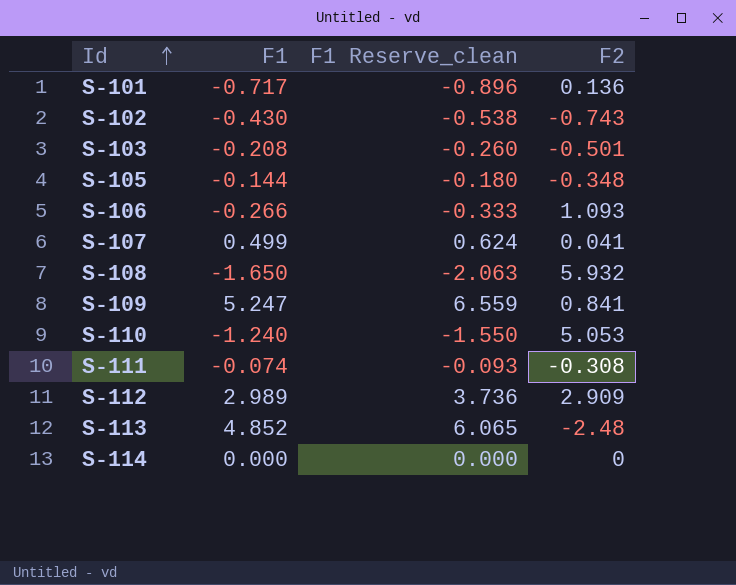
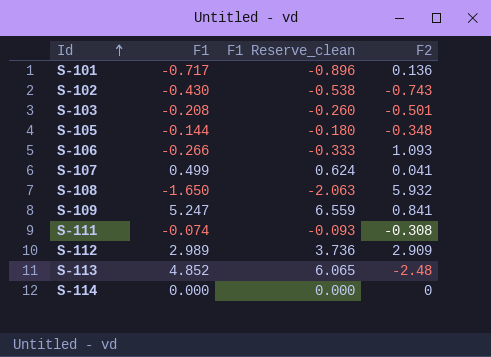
row S-110: -1.240 | -1.550 | 5.053 -> none

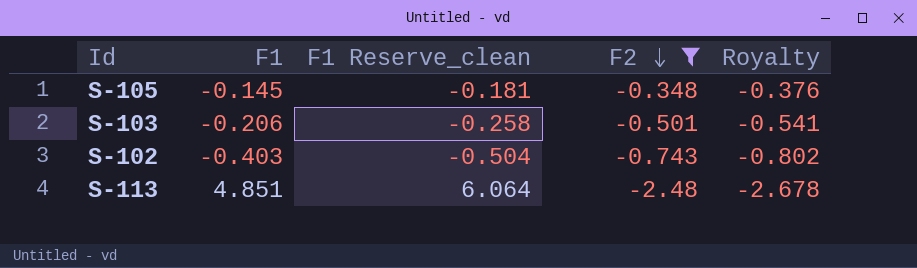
filter: none -> F2 <= -0.348
row order: Id ascending -> F2 descending
column Royalty | formula: none -> [F2] * 1.08
S-105 | F1: -0.144 -> -0.145
S-105 | F1 Reserve_clean: -0.180 -> -0.181
S-103 | F1: -0.208 -> -0.206
S-103 | F1 Reserve_clean: -0.260 -> -0.258
S-102 | F1: -0.430 -> -0.403
S-102 | F1 Reserve_clean: -0.538 -> -0.504
S-113 | F1: 4.852 -> 4.851
S-113 | F1 Reserve_clean: 6.065 -> 6.064

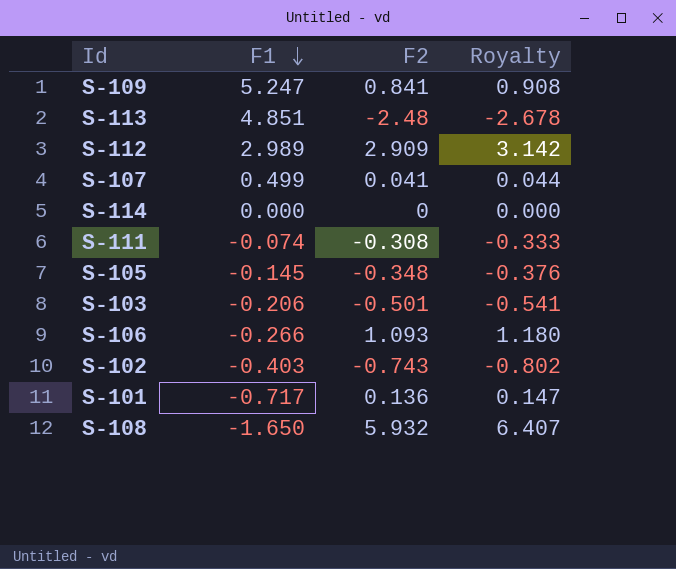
filter: F2 <= -0.348 -> none
row order: F2 descending -> F1 descending
column F1 Reserve_clean | formula: [F1] * 1.25 -> none

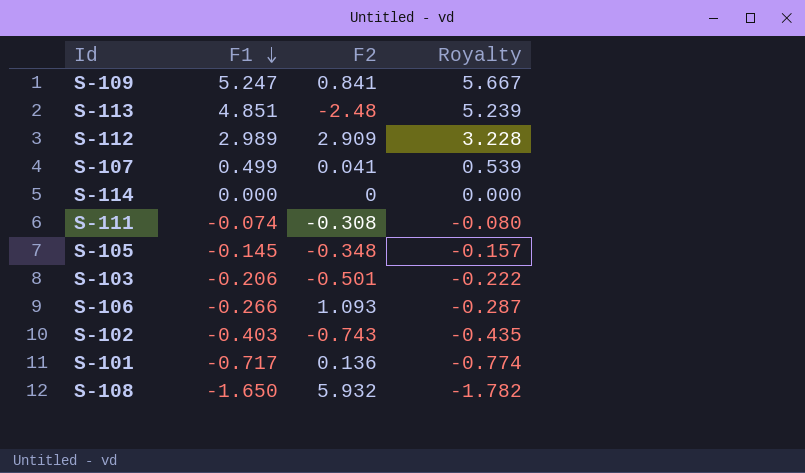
column Royalty | formula: [F2] * 1.08 -> [F1] * 1.08

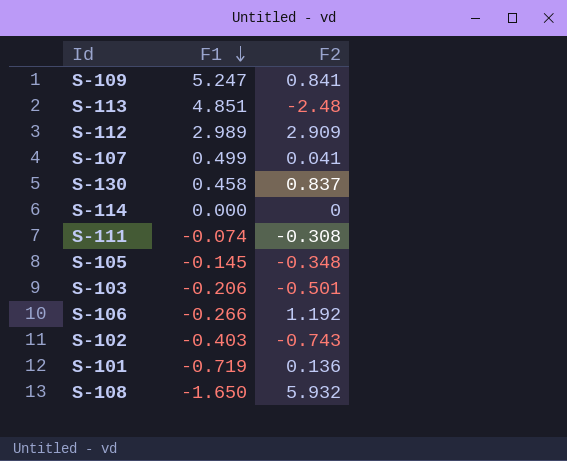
column Royalty | formula: [F1] * 1.08 -> none
row S-130: none -> 0.458 | 0.837
S-106 | F2: 1.093 -> 1.192
S-101 | F1: -0.717 -> -0.719

